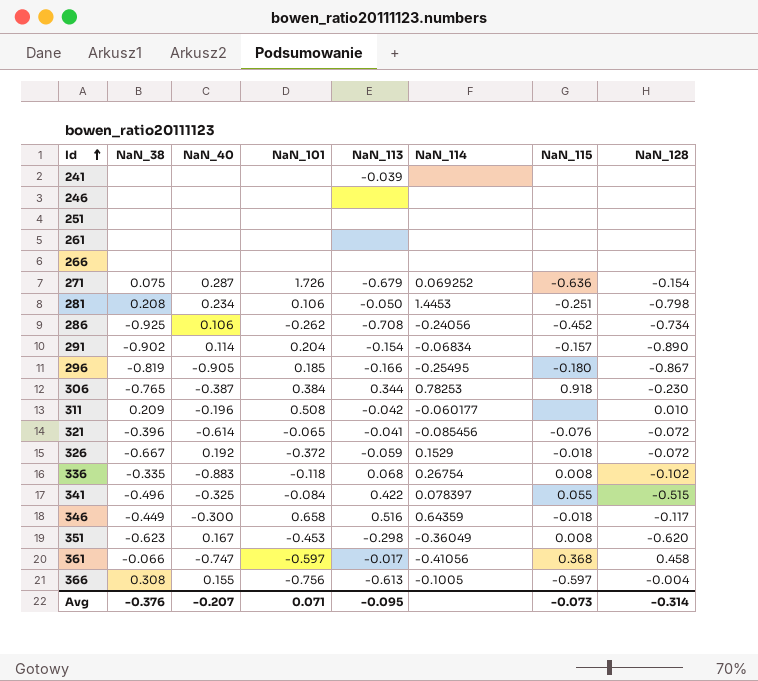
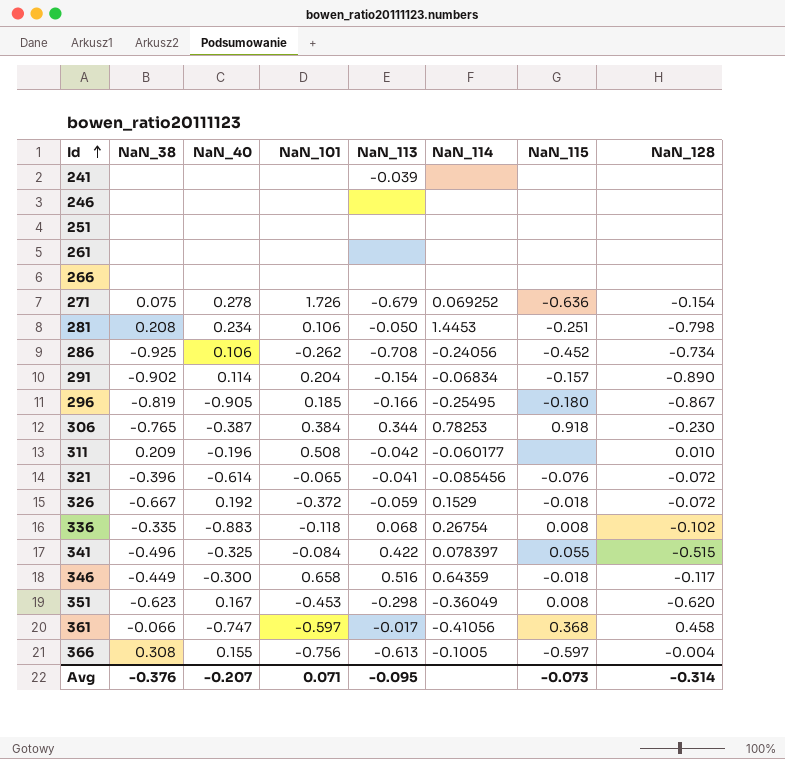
271 | NaN_40: 0.287 -> 0.278

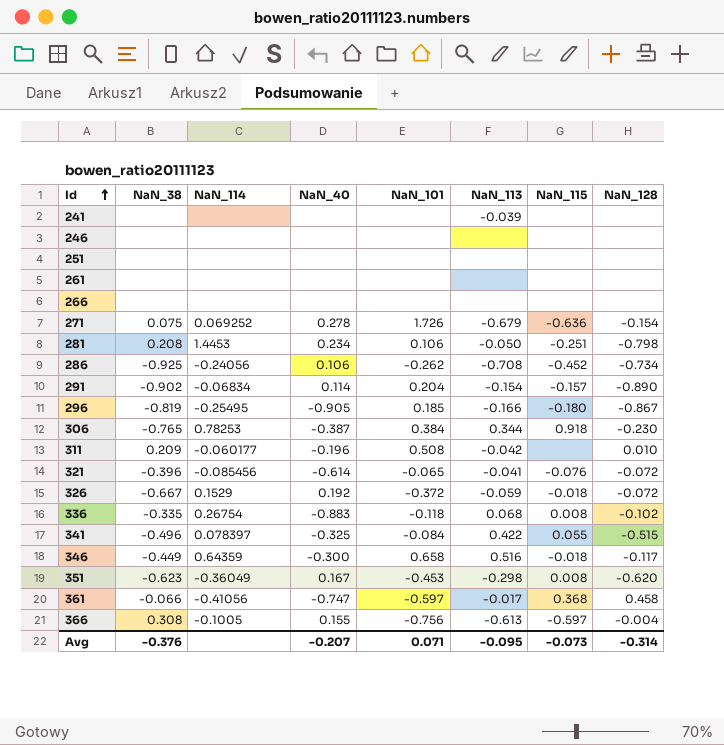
column NaN_114 | position: 6 -> 3

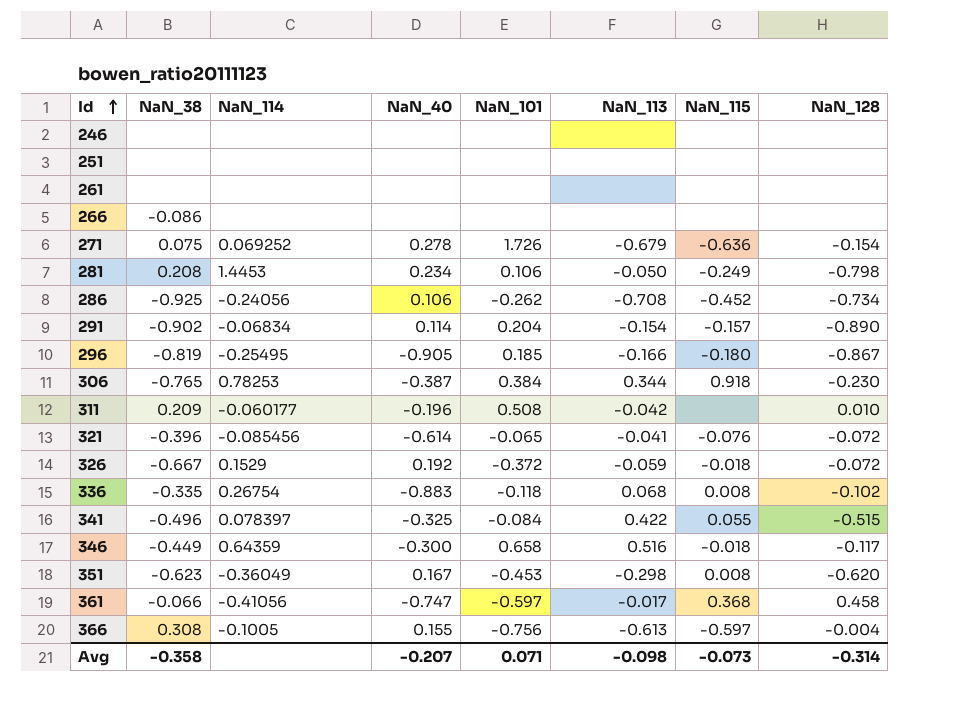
row 241: none | none | none | none | -0.039 | none | none -> none
266 | NaN_38: none -> -0.086
281 | NaN_115: -0.251 -> -0.249
Avg | NaN_38: -0.376 -> -0.358
Avg | NaN_113: -0.095 -> -0.098

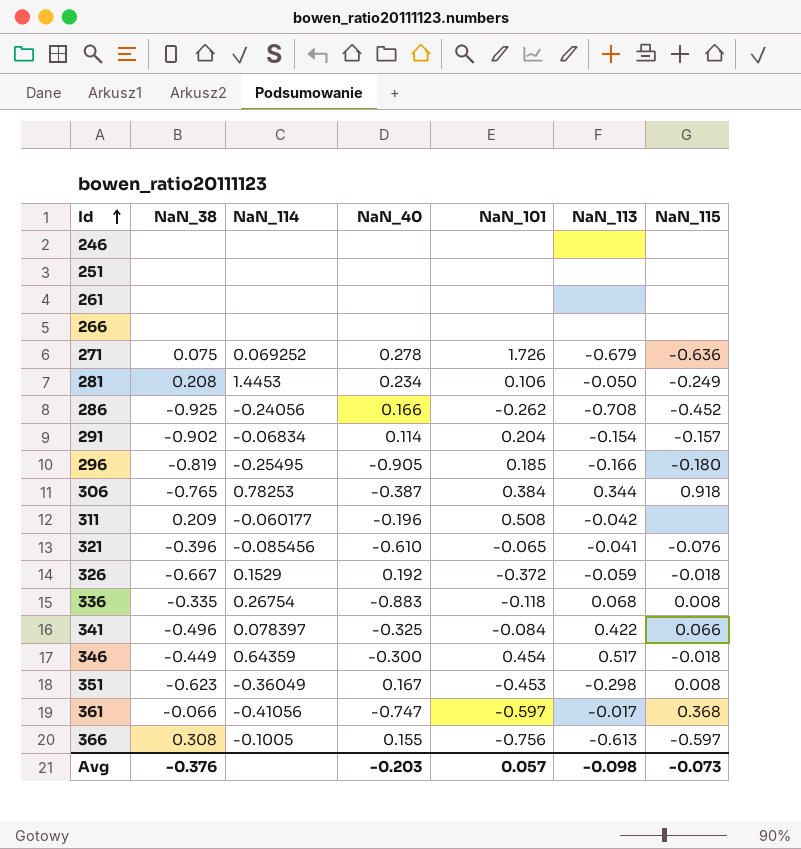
column NaN_128 | position: 8 -> none
266 | NaN_38: -0.086 -> none
286 | NaN_40: 0.106 -> 0.166
321 | NaN_40: -0.614 -> -0.610
341 | NaN_115: 0.055 -> 0.066
346 | NaN_101: 0.658 -> 0.454
346 | NaN_113: 0.516 -> 0.517
Avg | NaN_38: -0.358 -> -0.376
Avg | NaN_40: -0.207 -> -0.203
Avg | NaN_101: 0.071 -> 0.057

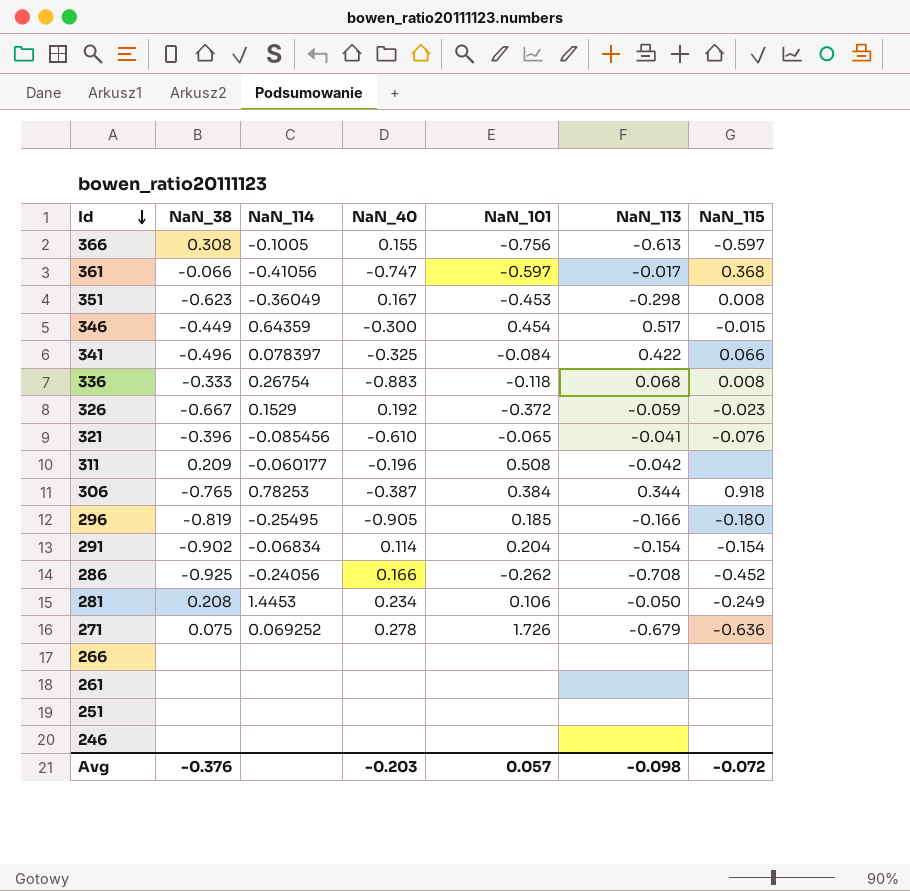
row order: Id ascending -> Id descending
346 | NaN_115: -0.018 -> -0.015
336 | NaN_38: -0.335 -> -0.333
326 | NaN_115: -0.018 -> -0.023
291 | NaN_115: -0.157 -> -0.154
Avg | NaN_115: -0.073 -> -0.072

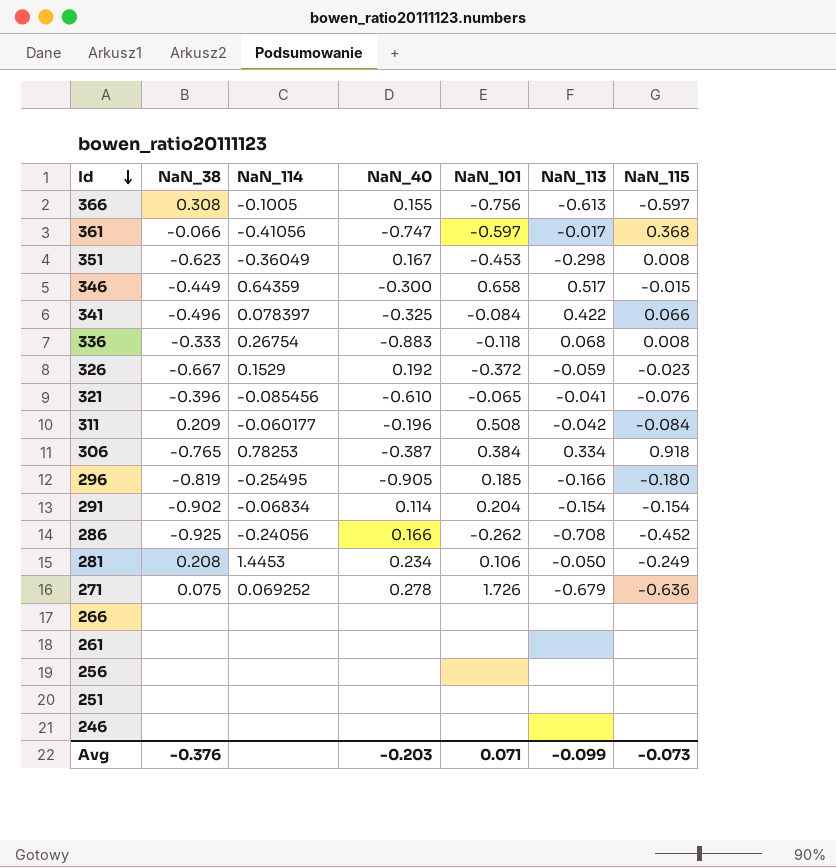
346 | NaN_101: 0.454 -> 0.658
311 | NaN_115: none -> -0.084
306 | NaN_113: 0.344 -> 0.334
row 256: none -> none | none | none | none | none | none
Avg | NaN_101: 0.057 -> 0.071
Avg | NaN_113: -0.098 -> -0.099
Avg | NaN_115: -0.072 -> -0.073

